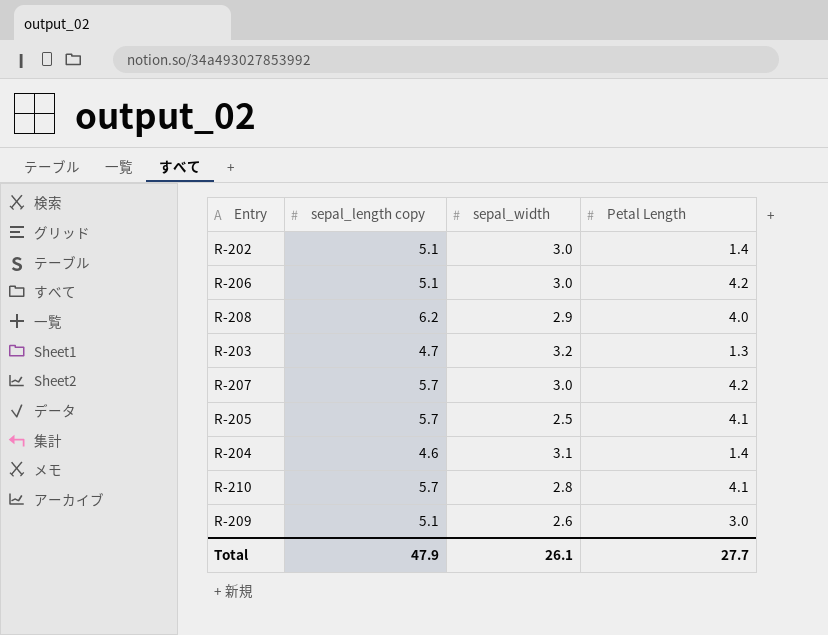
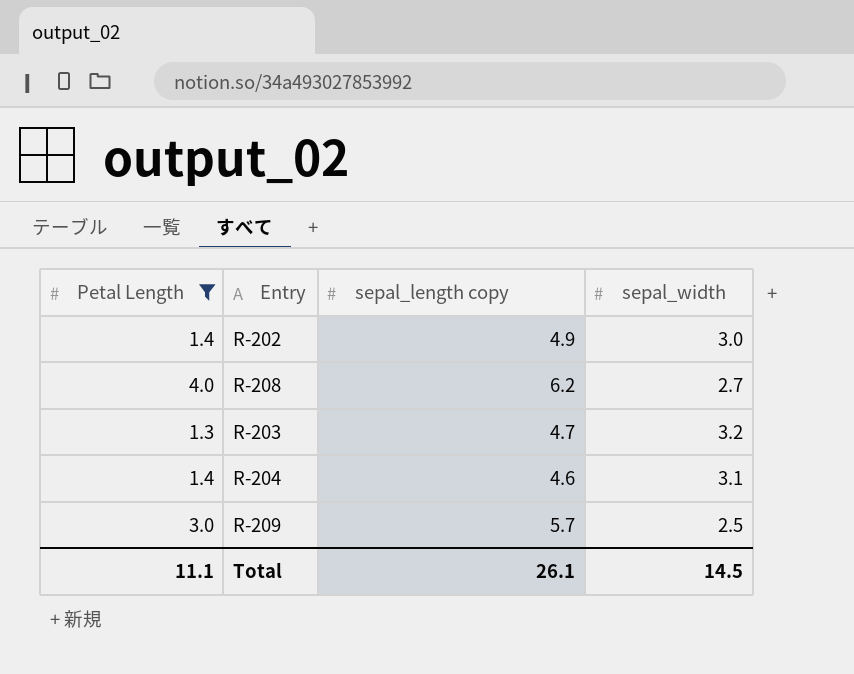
filter: none -> Petal Length <= 4.0
column Petal Length | position: 4 -> 1
R-202 | sepal_length copy: 5.1 -> 4.9
R-208 | sepal_width: 2.9 -> 2.7
R-209 | sepal_length copy: 5.1 -> 5.7
R-209 | sepal_width: 2.6 -> 2.5
Total | Petal Length: 27.7 -> 11.1
Total | sepal_length copy: 47.9 -> 26.1
Total | sepal_width: 26.1 -> 14.5

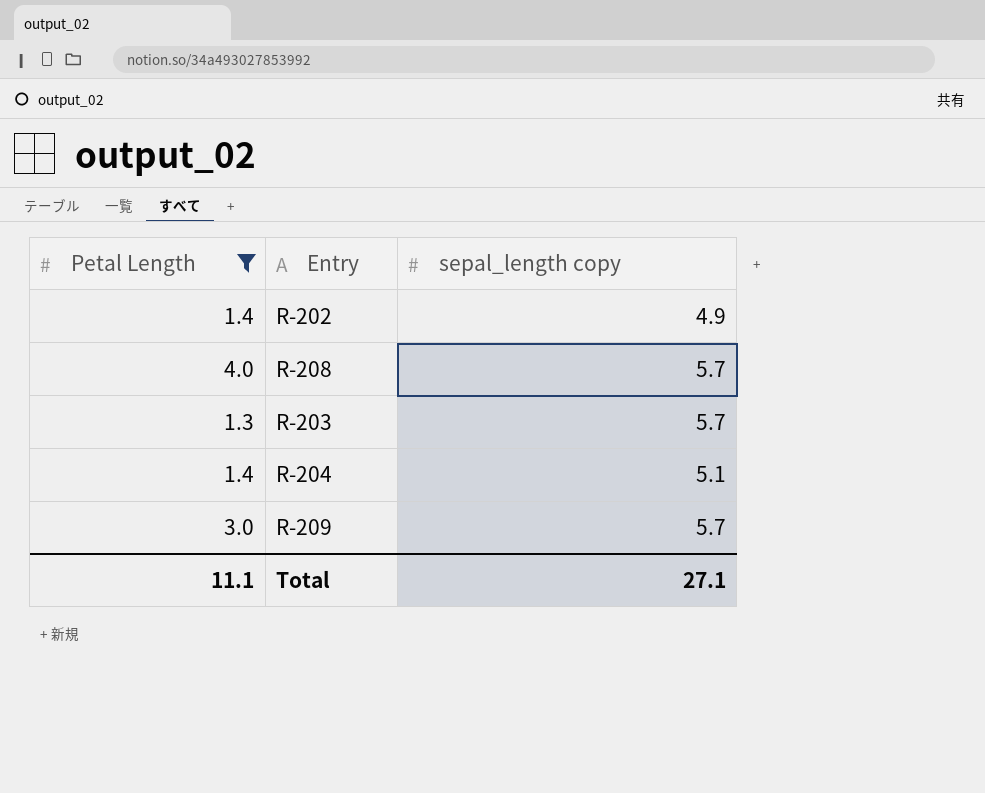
column sepal_width | position: 4 -> none
R-208 | sepal_length copy: 6.2 -> 5.7
R-203 | sepal_length copy: 4.7 -> 5.7
R-204 | sepal_length copy: 4.6 -> 5.1
Total | sepal_length copy: 26.1 -> 27.1

